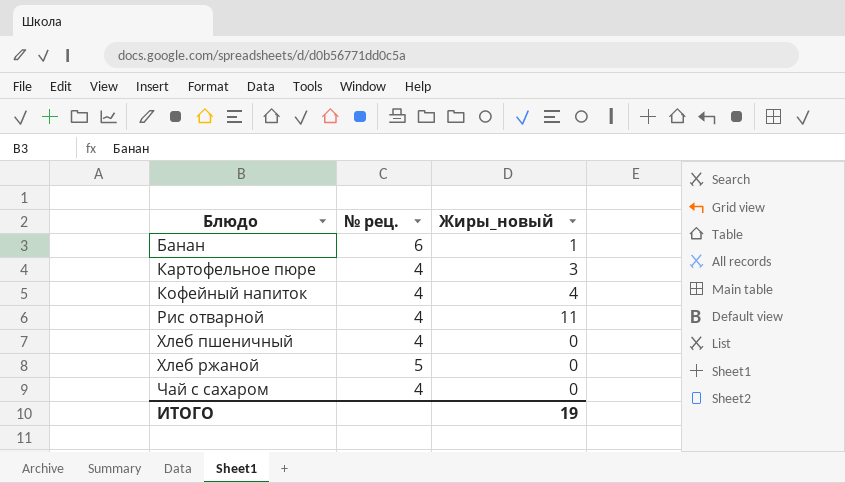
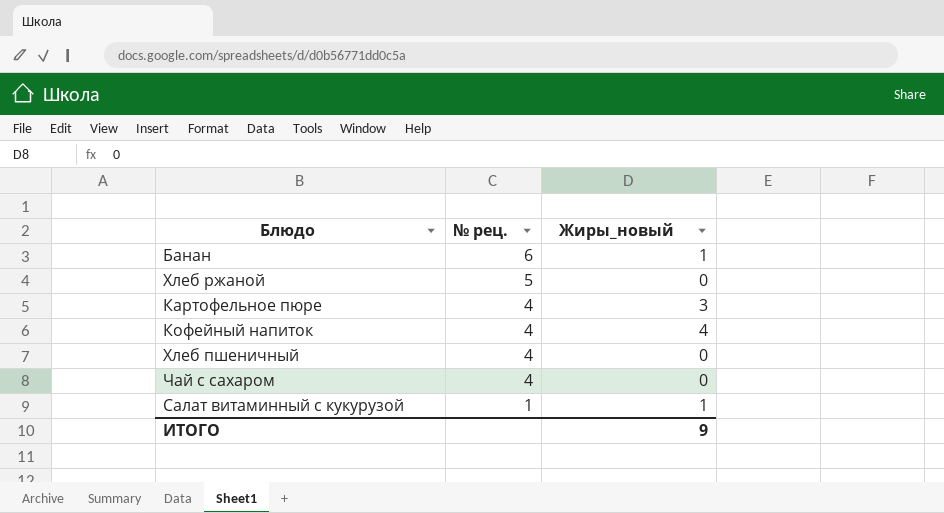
row order: Блюдо ascending -> № рец. descending
row Рис отварной: 4 | 11 -> none
row Салат витаминный с кукурузой: none -> 1 | 1
ИТОГО | Жиры_новый: 19 -> 9

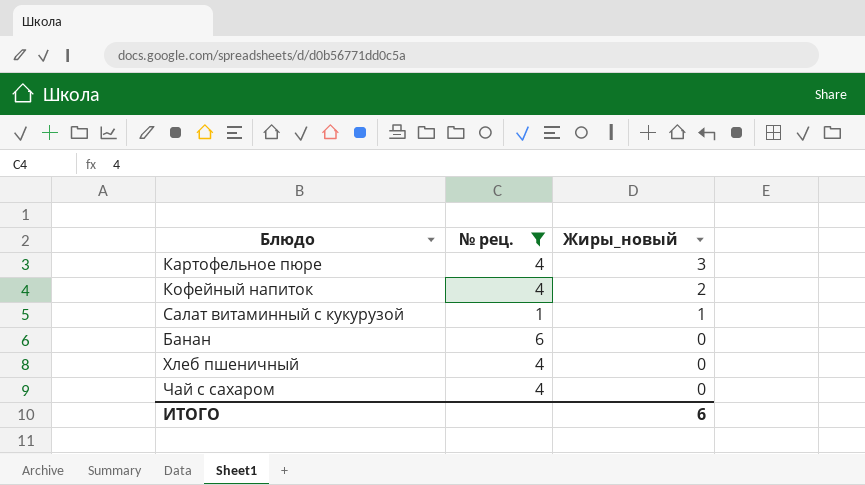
filter: none -> № рец. != 5
row order: № рец. descending -> Жиры_новый descending
Кофейный напиток | Жиры_новый: 4 -> 2
Банан | Жиры_новый: 1 -> 0
ИТОГО | Жиры_новый: 9 -> 6

